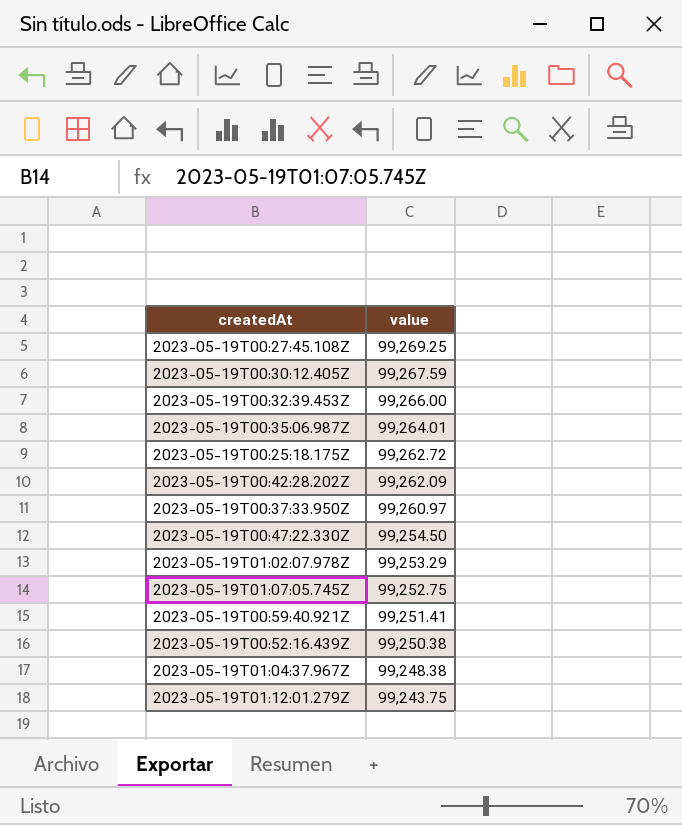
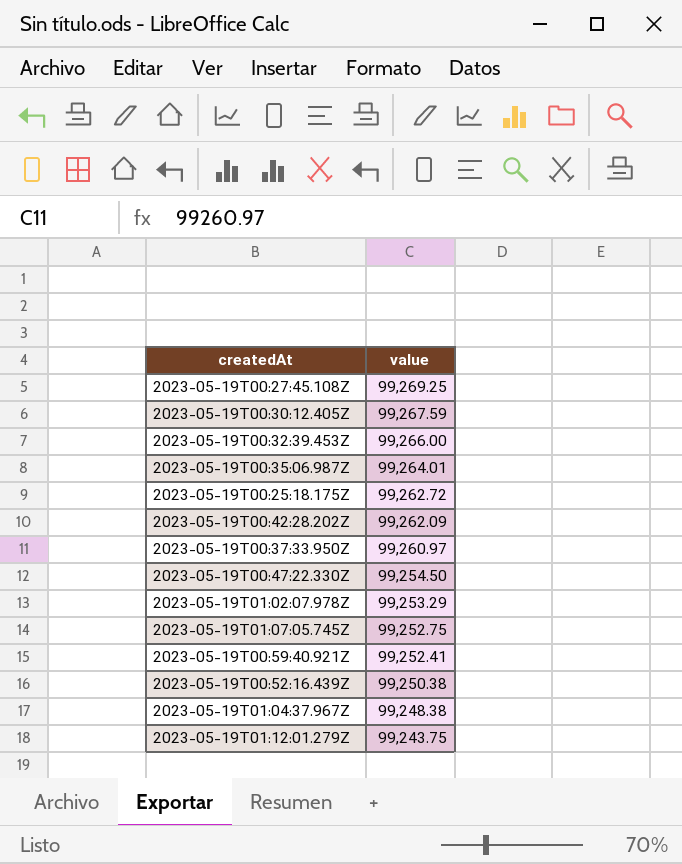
2023-05-19T00:59:40.921Z | value: 99,251.41 -> 99,252.41

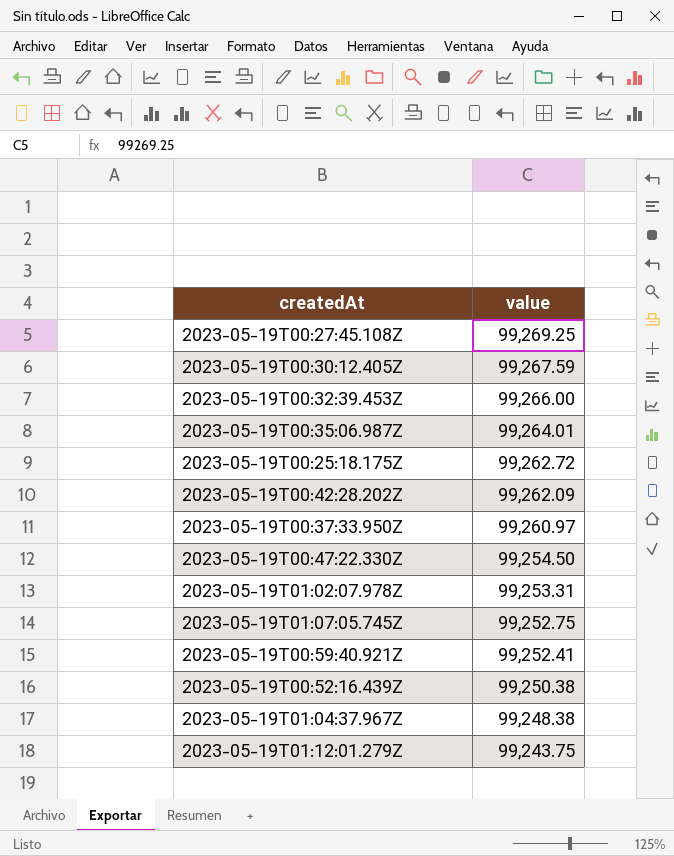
2023-05-19T01:02:07.978Z | value: 99,253.29 -> 99,253.31

